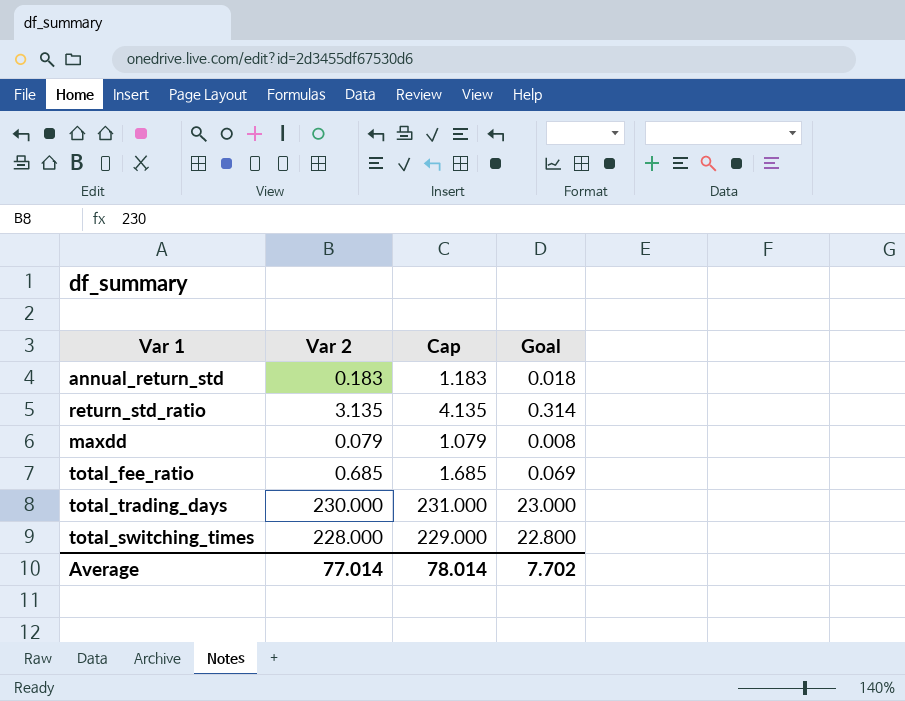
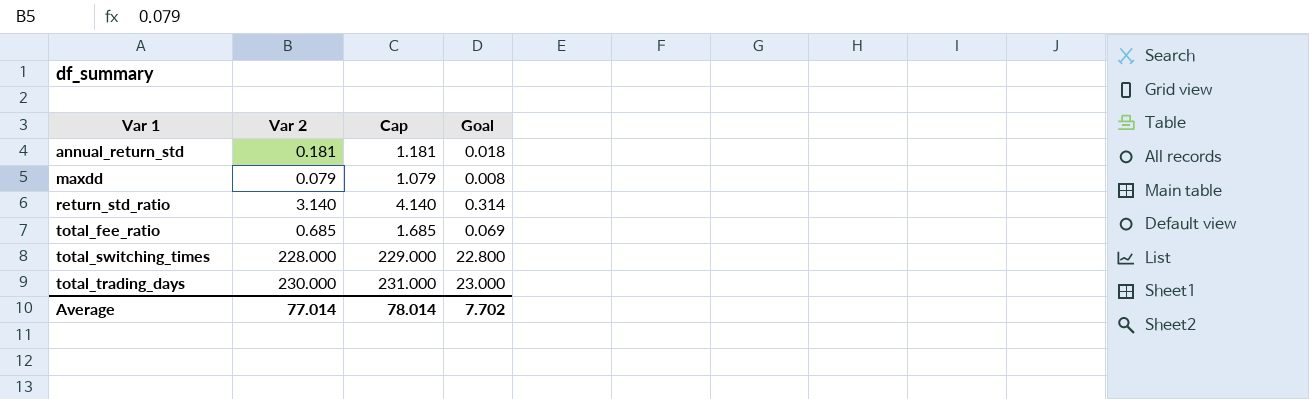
row order: none -> Var 1 ascending
annual_return_std | Var 2: 0.183 -> 0.181
annual_return_std | Cap: 1.183 -> 1.181
return_std_ratio | Var 2: 3.135 -> 3.140
return_std_ratio | Cap: 4.135 -> 4.140

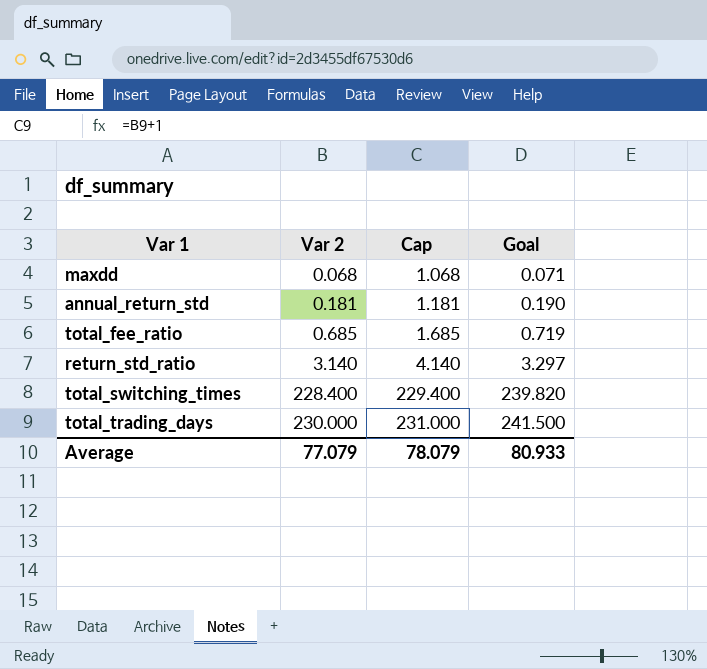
row order: Var 1 ascending -> Var 2 ascending
column Goal | formula: [Var 2] * 0.1 -> [Var 2] * 1.05
maxdd | Var 2: 0.079 -> 0.068
maxdd | Cap: 1.079 -> 1.068
total_switching_times | Var 2: 228.000 -> 228.400
total_switching_times | Cap: 229.000 -> 229.400
Average | Var 2: 77.014 -> 77.079
Average | Cap: 78.014 -> 78.079
Average | Goal: 7.702 -> 80.933

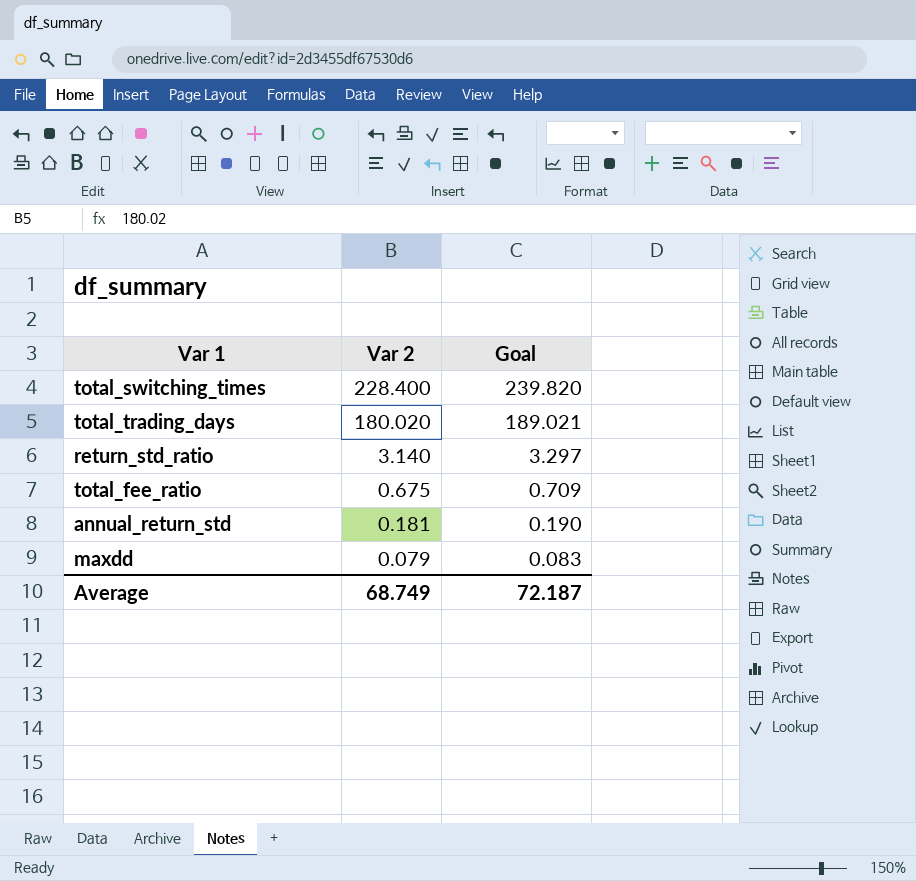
row order: Var 2 ascending -> Var 2 descending
column Cap | formula: [Var 2] + 1 -> none
total_trading_days | Var 2: 230.000 -> 180.020
total_trading_days | Goal: 241.500 -> 189.021
total_fee_ratio | Var 2: 0.685 -> 0.675
total_fee_ratio | Goal: 0.719 -> 0.709
maxdd | Var 2: 0.068 -> 0.079
maxdd | Goal: 0.071 -> 0.083
Average | Var 2: 77.079 -> 68.749
Average | Goal: 80.933 -> 72.187

